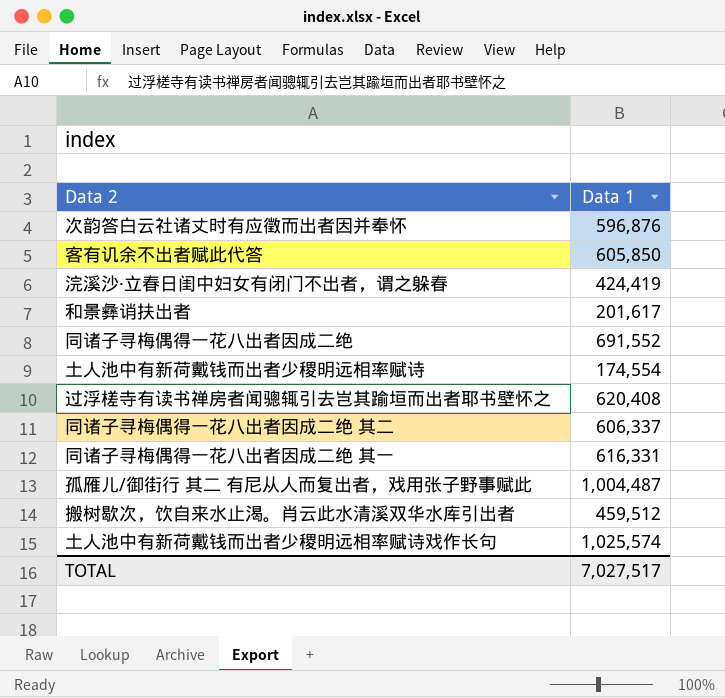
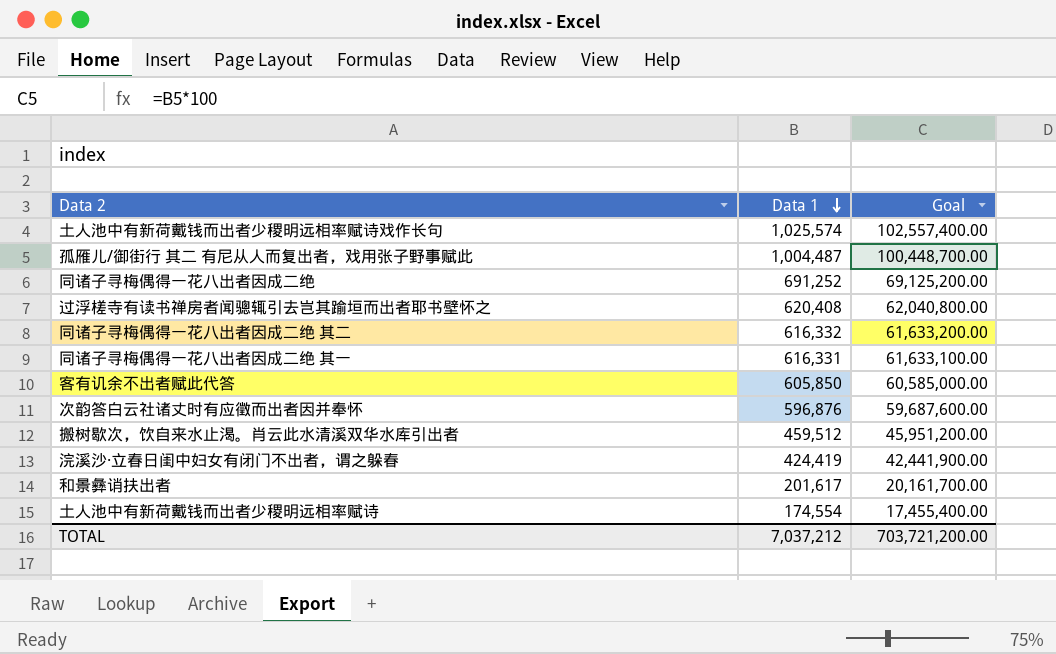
row order: none -> Data 1 descending
column Goal | formula: none -> [Data 1] * 100
同诸子寻梅偶得一花八出者因成二绝 | Data 1: 691,552 -> 691,252
同诸子寻梅偶得一花八出者因成二绝 其二 | Data 1: 606,337 -> 616,332
TOTAL | Data 1: 7,027,517 -> 7,037,212

